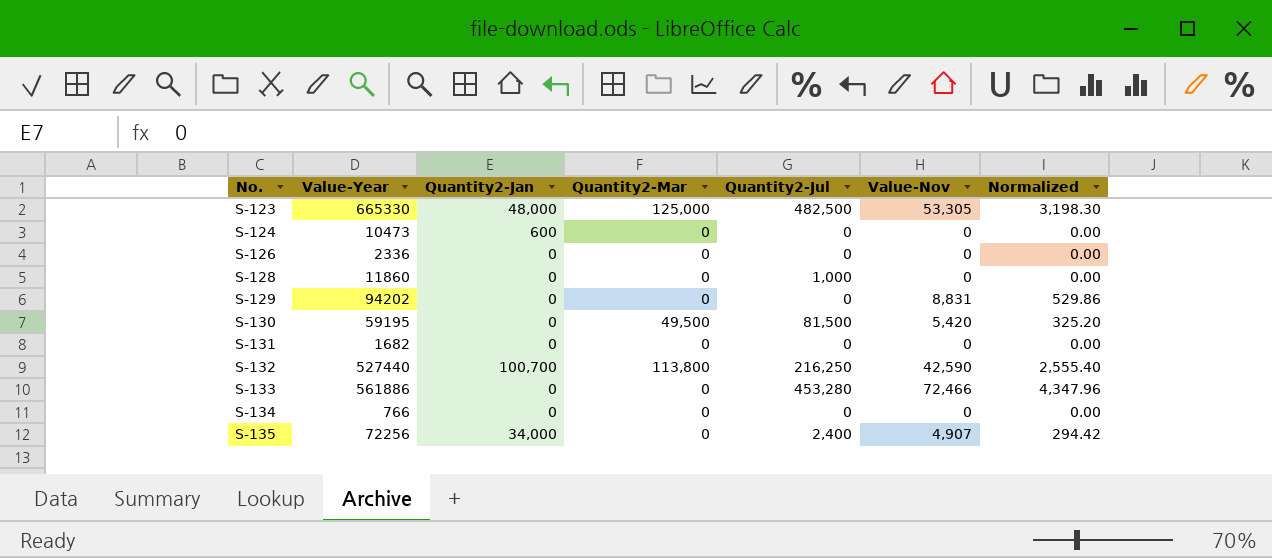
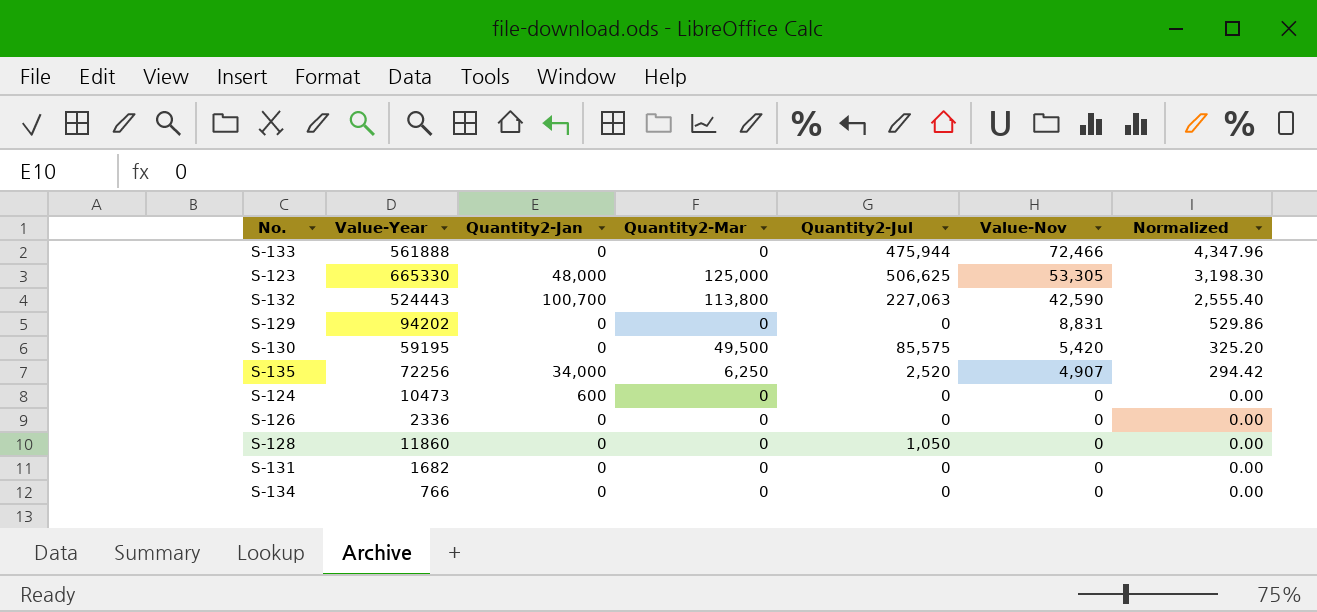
row order: No. ascending -> Value-Nov descending
S-133 | Value-Year: 561886 -> 561888
S-133 | Quantity2-Jul: 453,280 -> 475,944
S-123 | Quantity2-Jul: 482,500 -> 506,625
S-132 | Value-Year: 527440 -> 524443
S-132 | Quantity2-Jul: 216,250 -> 227,063
S-130 | Quantity2-Jul: 81,500 -> 85,575
S-135 | Quantity2-Mar: 0 -> 6,250
S-135 | Quantity2-Jul: 2,400 -> 2,520
S-128 | Quantity2-Jul: 1,000 -> 1,050

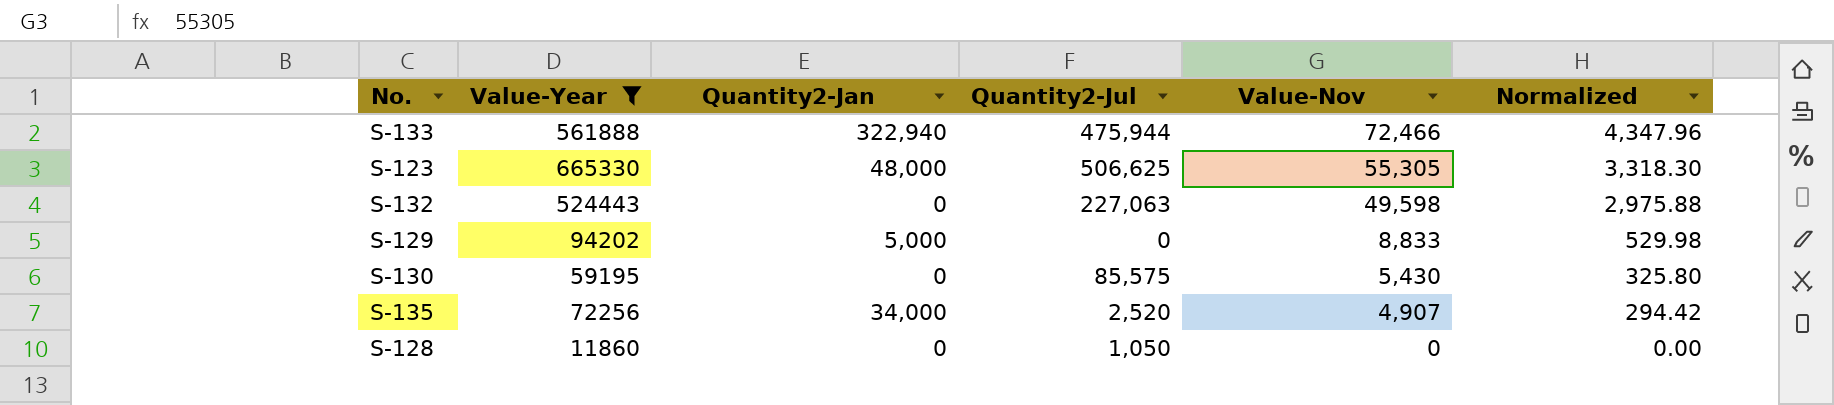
filter: none -> Value-Year >= 11860
column Quantity2-Mar | position: 4 -> none
S-133 | Quantity2-Jan: 0 -> 322,940
S-123 | Value-Nov: 53,305 -> 55,305
S-123 | Normalized: 3,198.30 -> 3,318.30
S-132 | Quantity2-Jan: 100,700 -> 0
S-132 | Value-Nov: 42,590 -> 49,598
S-132 | Normalized: 2,555.40 -> 2,975.88
S-129 | Quantity2-Jan: 0 -> 5,000
S-129 | Value-Nov: 8,831 -> 8,833
S-129 | Normalized: 529.86 -> 529.98
S-130 | Value-Nov: 5,420 -> 5,430
S-130 | Normalized: 325.20 -> 325.80

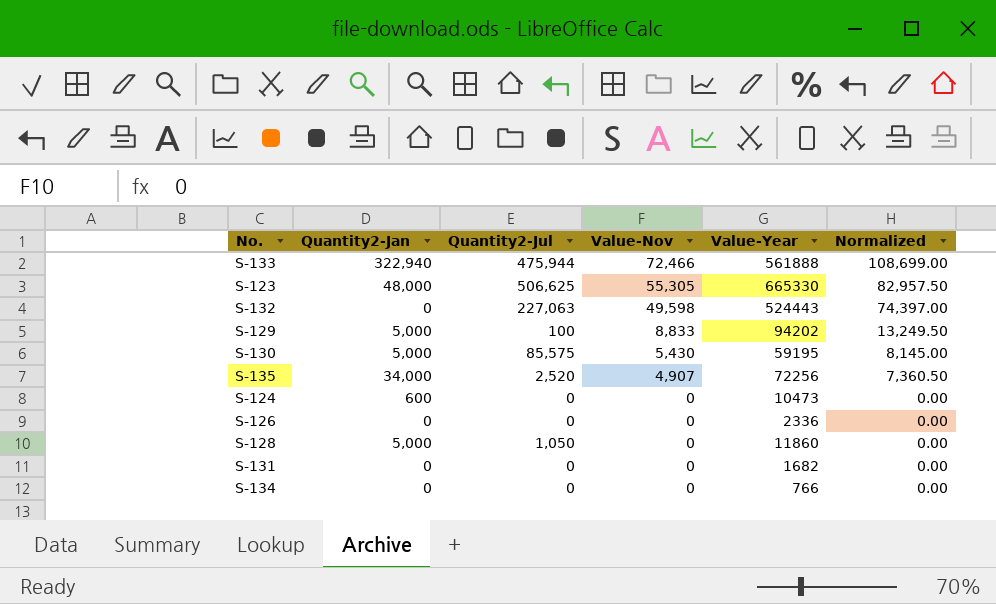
filter: Value-Year >= 11860 -> none
column Value-Year | position: 2 -> 5
column Normalized | formula: [Value-Nov] * 0.06 -> [Value-Nov] * 1.5
S-129 | Quantity2-Jul: 0 -> 100
S-130 | Quantity2-Jan: 0 -> 5,000
S-128 | Quantity2-Jan: 0 -> 5,000

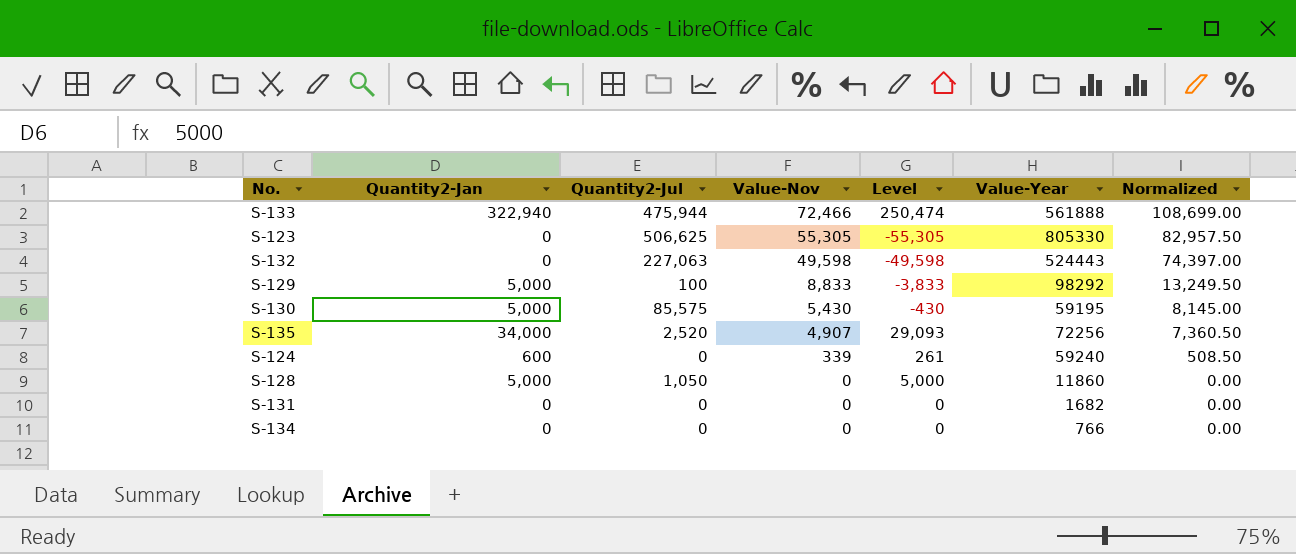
column Level | formula: none -> [Quantity2-Jan] - [Value-Nov]
row S-126: 0 | 0 | 0 | 2336 | 0.00 -> none
S-123 | Quantity2-Jan: 48,000 -> 0
S-123 | Value-Year: 665330 -> 805330
S-129 | Value-Year: 94202 -> 98292
S-124 | Value-Nov: 0 -> 339
S-124 | Value-Year: 10473 -> 59240
S-124 | Normalized: 0.00 -> 508.50

